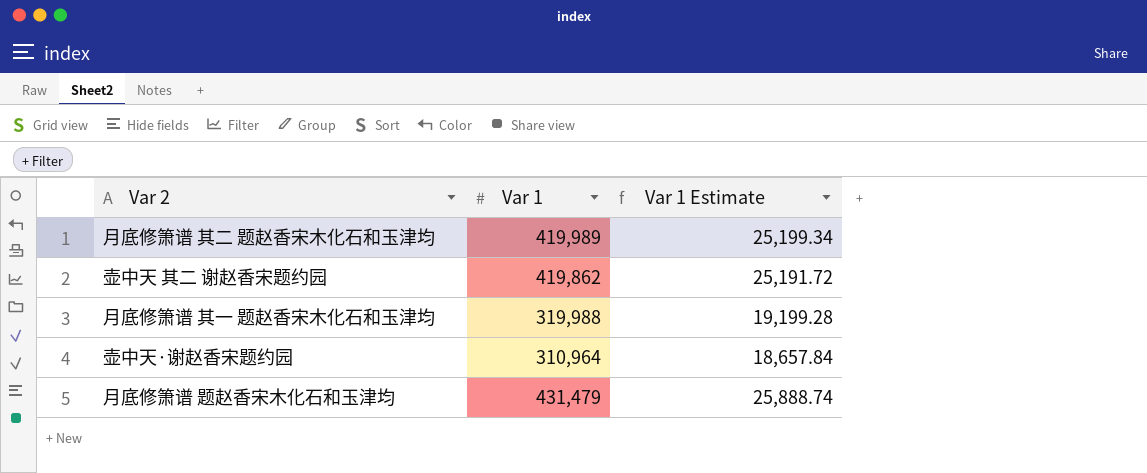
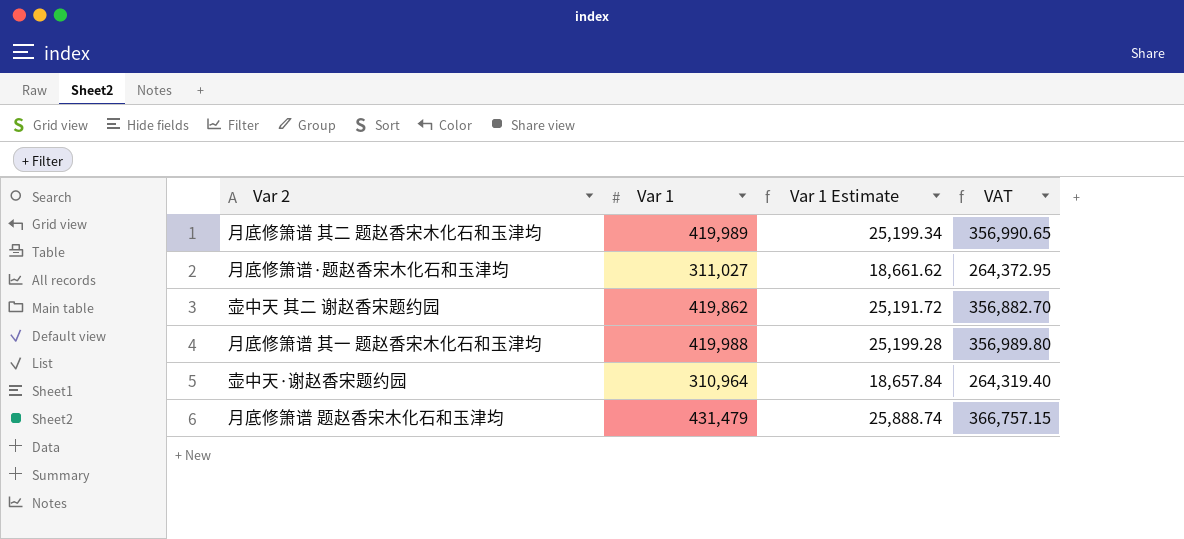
column VAT | formula: none -> [Var 1] * 0.85
row 月底修箫谱·题赵香宋木化石和玉津均: none -> 311,027 | 18,661.62 | 264,372.95
月底修箫谱 其一 题赵香宋木化石和玉津均 | Var 1: 319,988 -> 419,988
月底修箫谱 其一 题赵香宋木化石和玉津均 | Var 1 Estimate: 19,199.28 -> 25,199.28

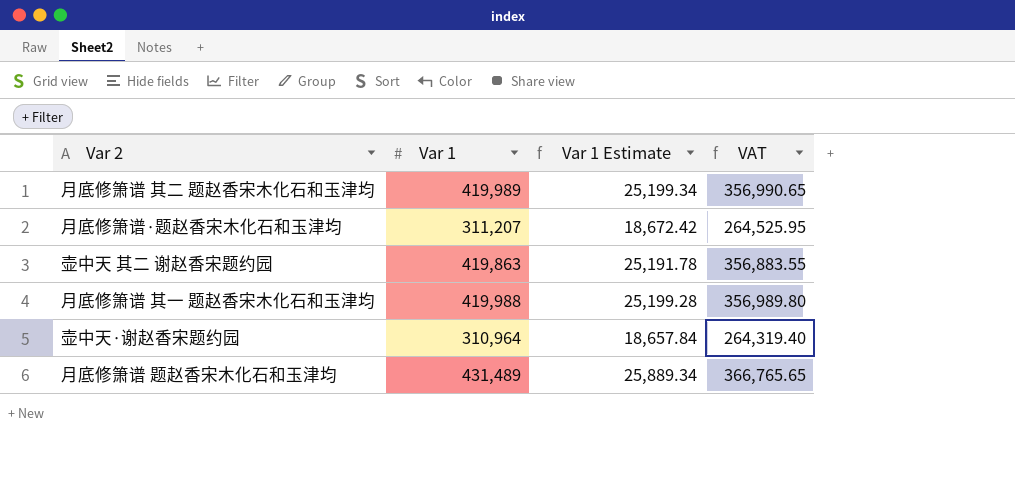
月底修箫谱·题赵香宋木化石和玉津均 | Var 1: 311,027 -> 311,207
月底修箫谱·题赵香宋木化石和玉津均 | Var 1 Estimate: 18,661.62 -> 18,672.42
月底修箫谱·题赵香宋木化石和玉津均 | VAT: 264,372.95 -> 264,525.95
壶中天 其二 谢赵香宋题约园 | Var 1: 419,862 -> 419,863
壶中天 其二 谢赵香宋题约园 | Var 1 Estimate: 25,191.72 -> 25,191.78
壶中天 其二 谢赵香宋题约园 | VAT: 356,882.70 -> 356,883.55
月底修箫谱 题赵香宋木化石和玉津均 | Var 1: 431,479 -> 431,489
月底修箫谱 题赵香宋木化石和玉津均 | Var 1 Estimate: 25,888.74 -> 25,889.34
月底修箫谱 题赵香宋木化石和玉津均 | VAT: 366,757.15 -> 366,765.65

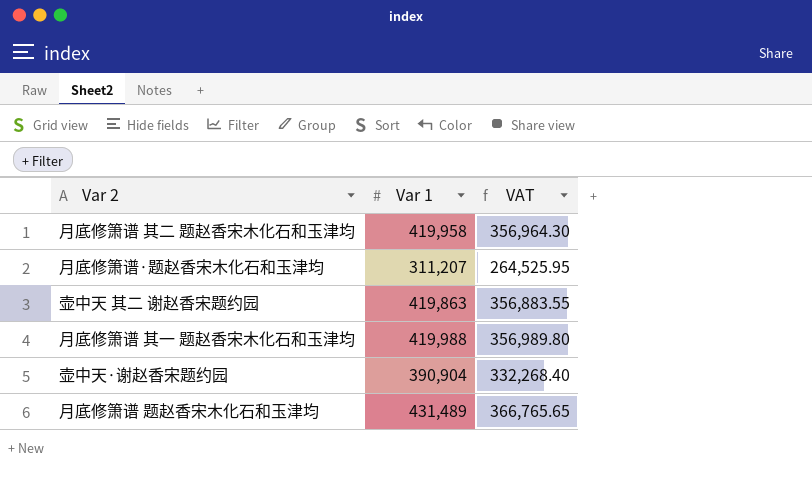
column Var 1 Estimate | formula: [Var 1] * 0.06 -> none
月底修箫谱 其二 题赵香宋木化石和玉津均 | Var 1: 419,989 -> 419,958
月底修箫谱 其二 题赵香宋木化石和玉津均 | VAT: 356,990.65 -> 356,964.30
壶中天·谢赵香宋题约园 | Var 1: 310,964 -> 390,904
壶中天·谢赵香宋题约园 | VAT: 264,319.40 -> 332,268.40

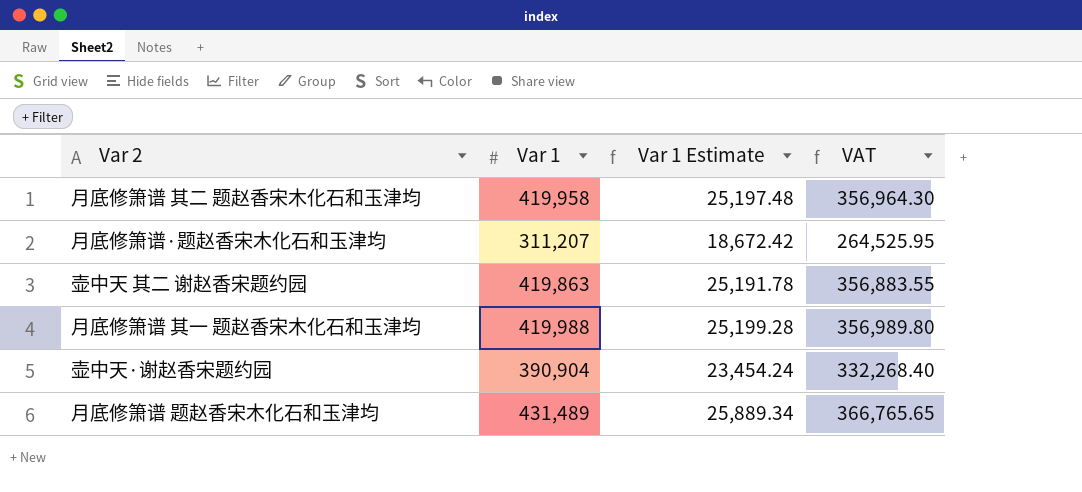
column Var 1 Estimate | formula: none -> [Var 1] * 0.06

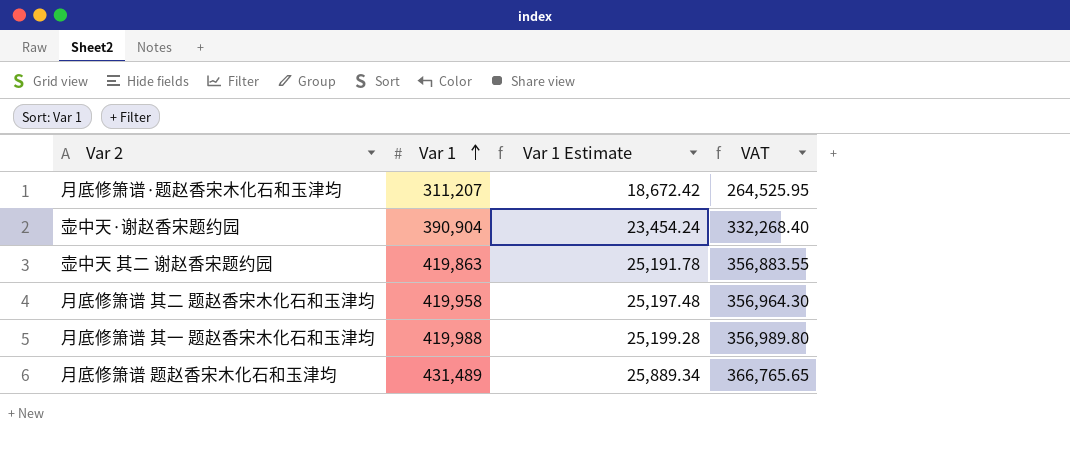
row order: none -> Var 1 ascending

